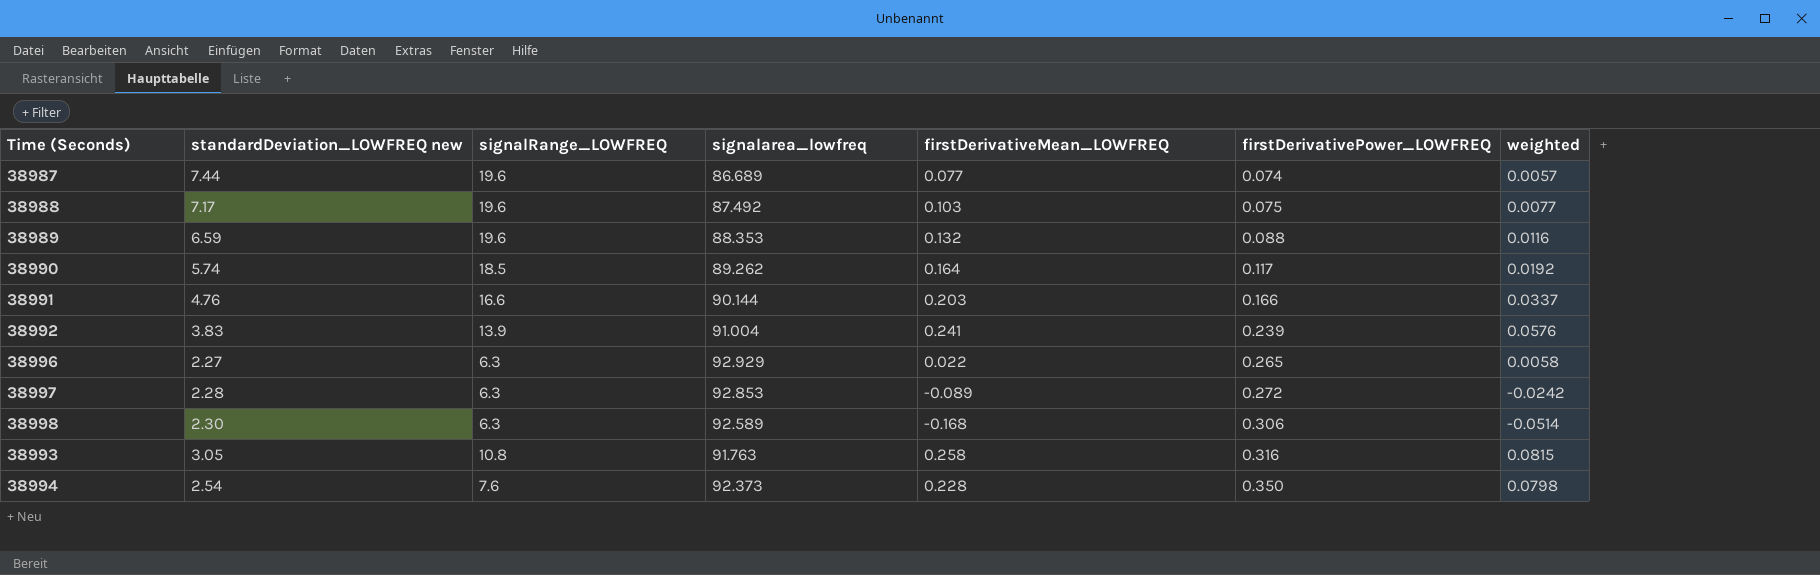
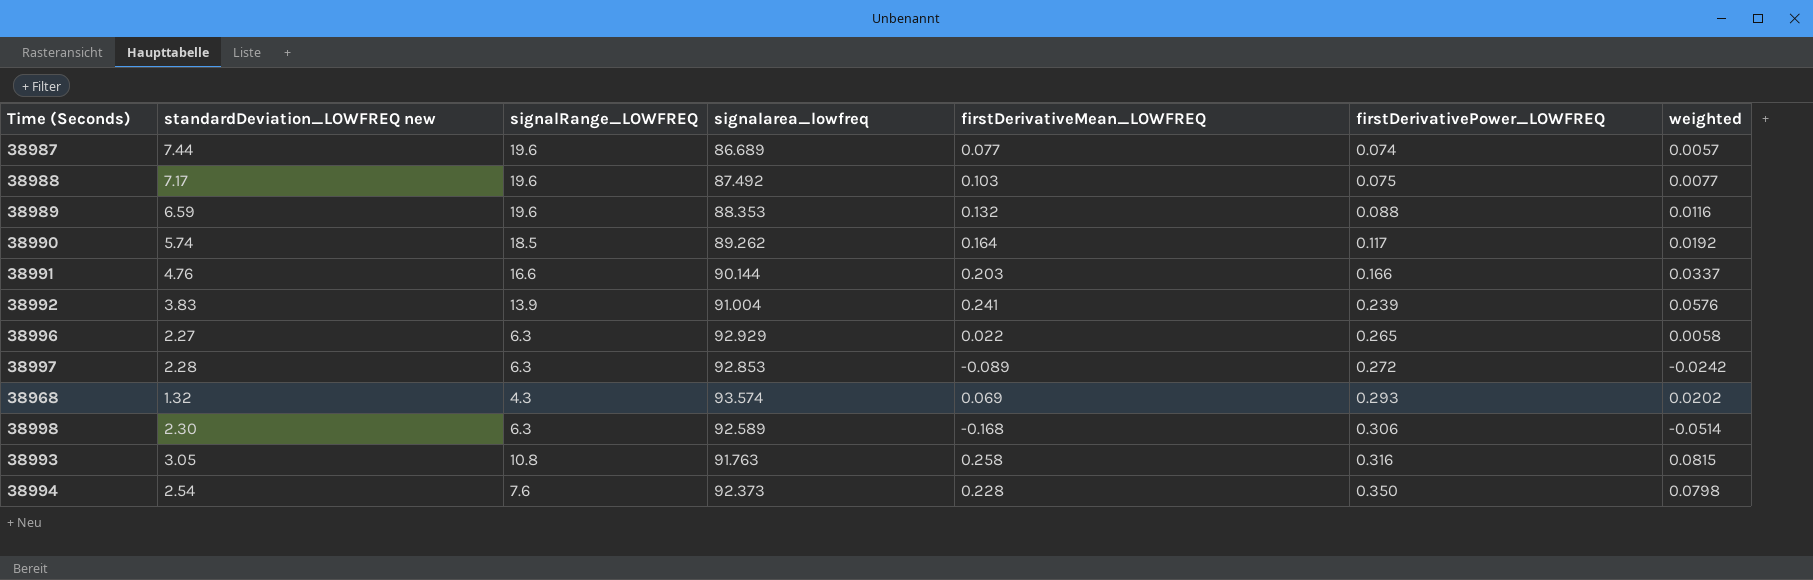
row 38968: none -> 1.32 | 4.3 | 93.574 | 0.069 | 0.293 | 0.0202

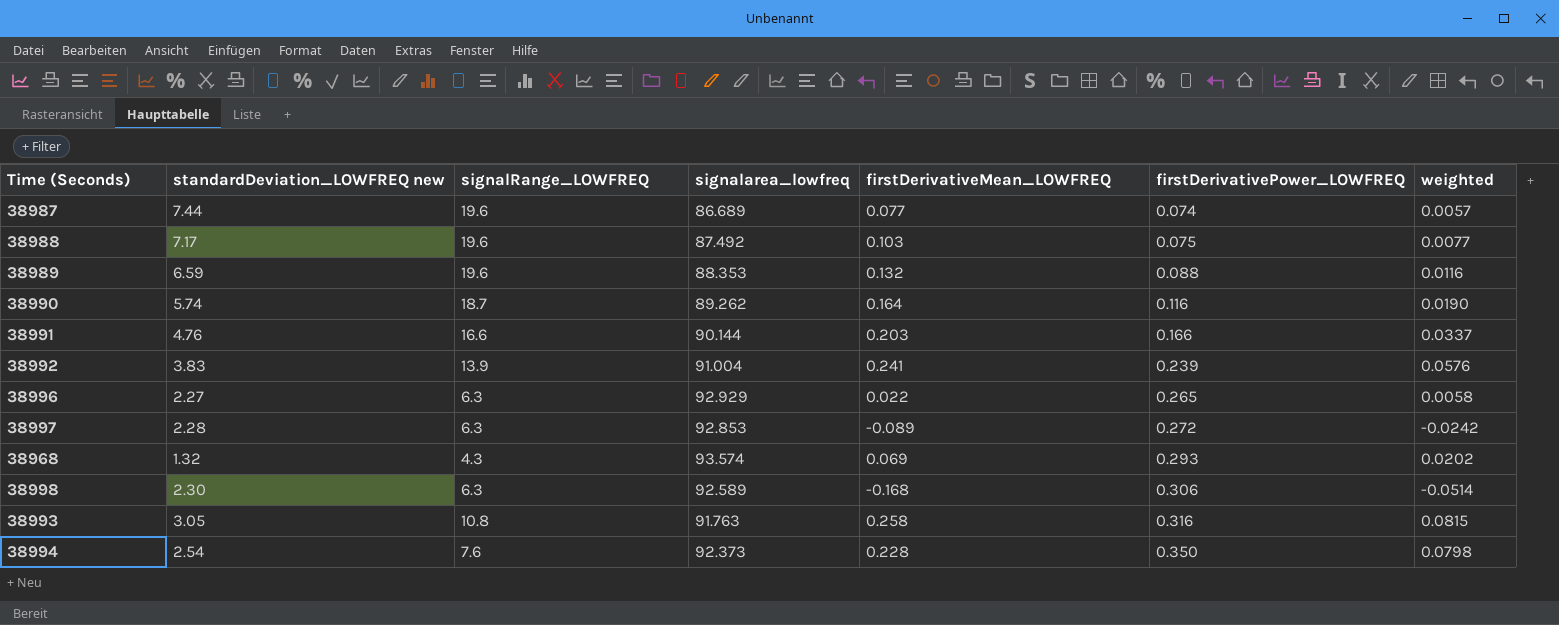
38990 | signalRange_LOWFREQ: 18.5 -> 18.7
38990 | firstDerivativePower_LOWFREQ: 0.117 -> 0.116
38990 | weighted: 0.0192 -> 0.0190

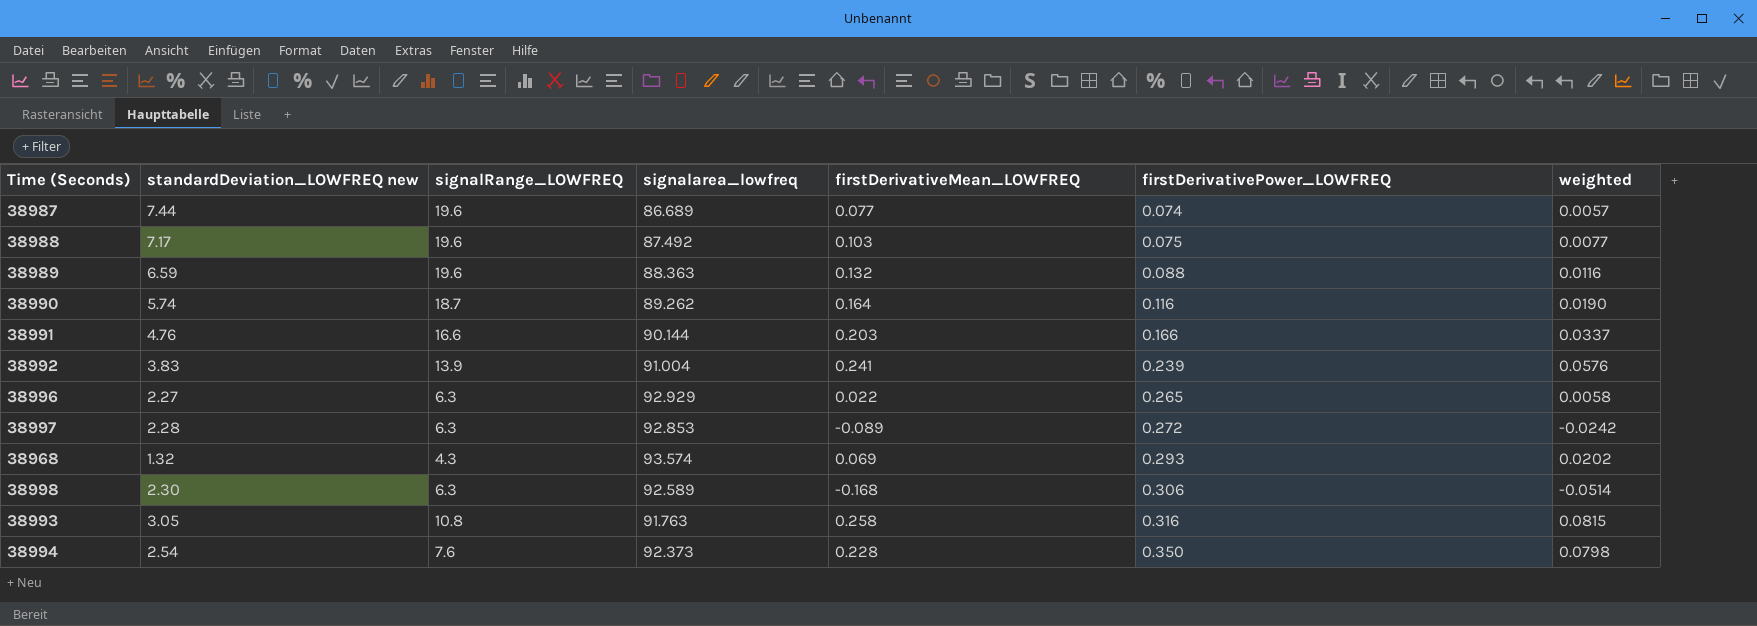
38989 | signalarea_lowfreq: 88.353 -> 88.363

